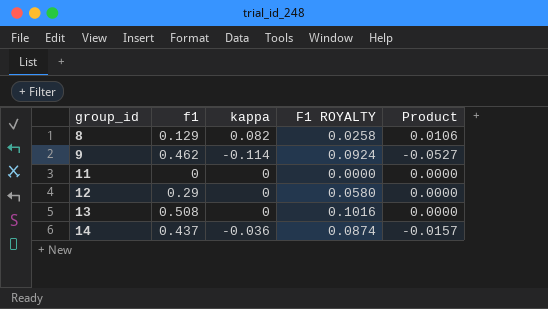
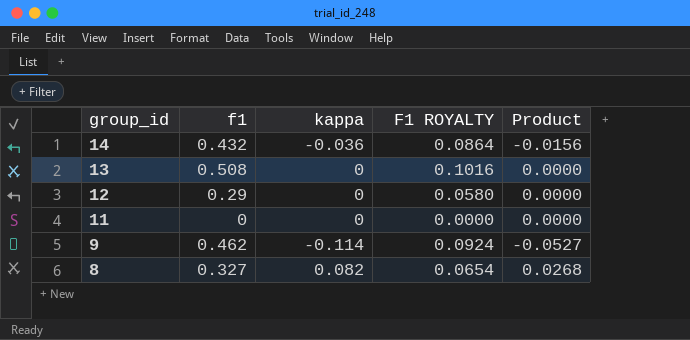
row order: group_id ascending -> group_id descending
14 | f1: 0.437 -> 0.432
14 | F1 ROYALTY: 0.0874 -> 0.0864
14 | Product: -0.0157 -> -0.0156
8 | f1: 0.129 -> 0.327
8 | F1 ROYALTY: 0.0258 -> 0.0654
8 | Product: 0.0106 -> 0.0268

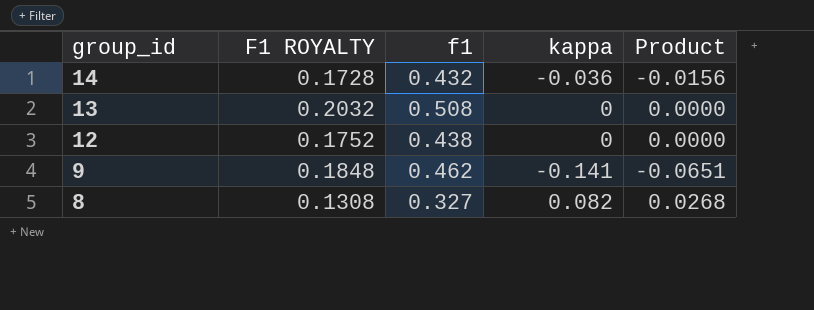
column F1 ROYALTY | formula: [f1] * 0.2 -> [f1] * 0.4
column F1 ROYALTY | position: 4 -> 2
row 11: 0 | 0 | 0.0000 | 0.0000 -> none
12 | f1: 0.29 -> 0.438
9 | kappa: -0.114 -> -0.141
9 | Product: -0.0527 -> -0.0651

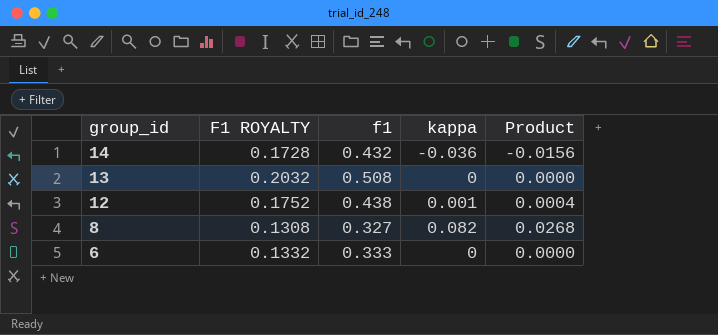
row 9: 0.1848 | 0.462 | -0.141 | -0.0651 -> none
12 | kappa: 0 -> 0.001
12 | Product: 0.0000 -> 0.0004
row 6: none -> 0.1332 | 0.333 | 0 | 0.0000

